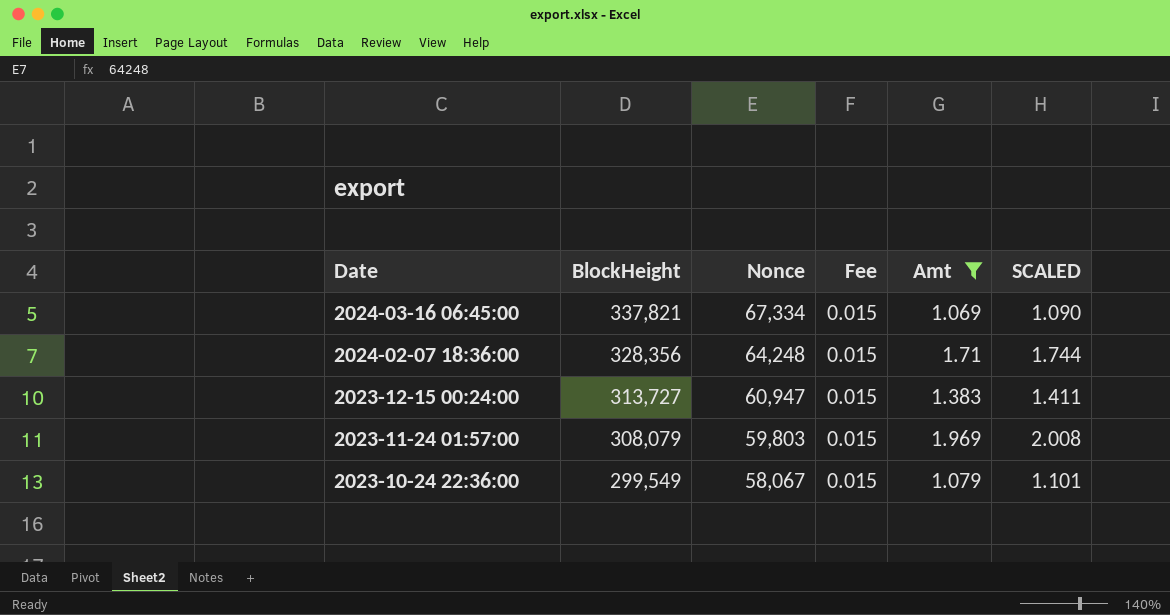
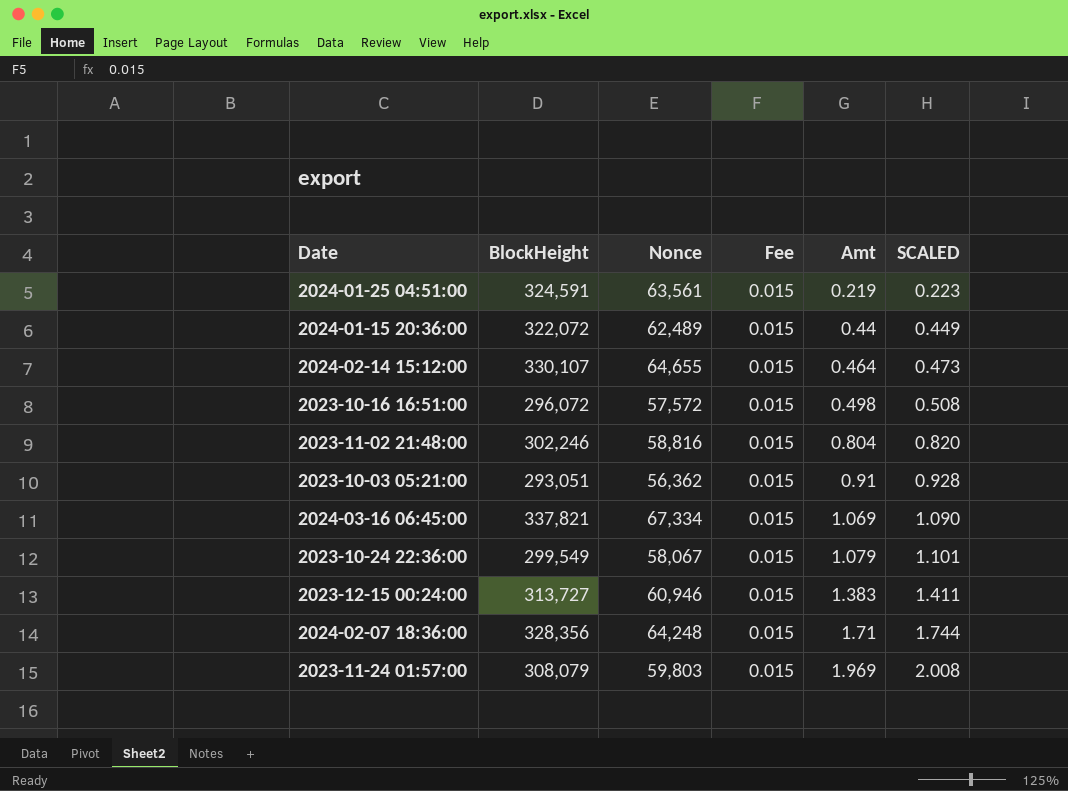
filter: Amt >= 1.069 -> none
row order: Date descending -> Amt ascending
2023-12-15 00:24:00 | Nonce: 60,947 -> 60,946

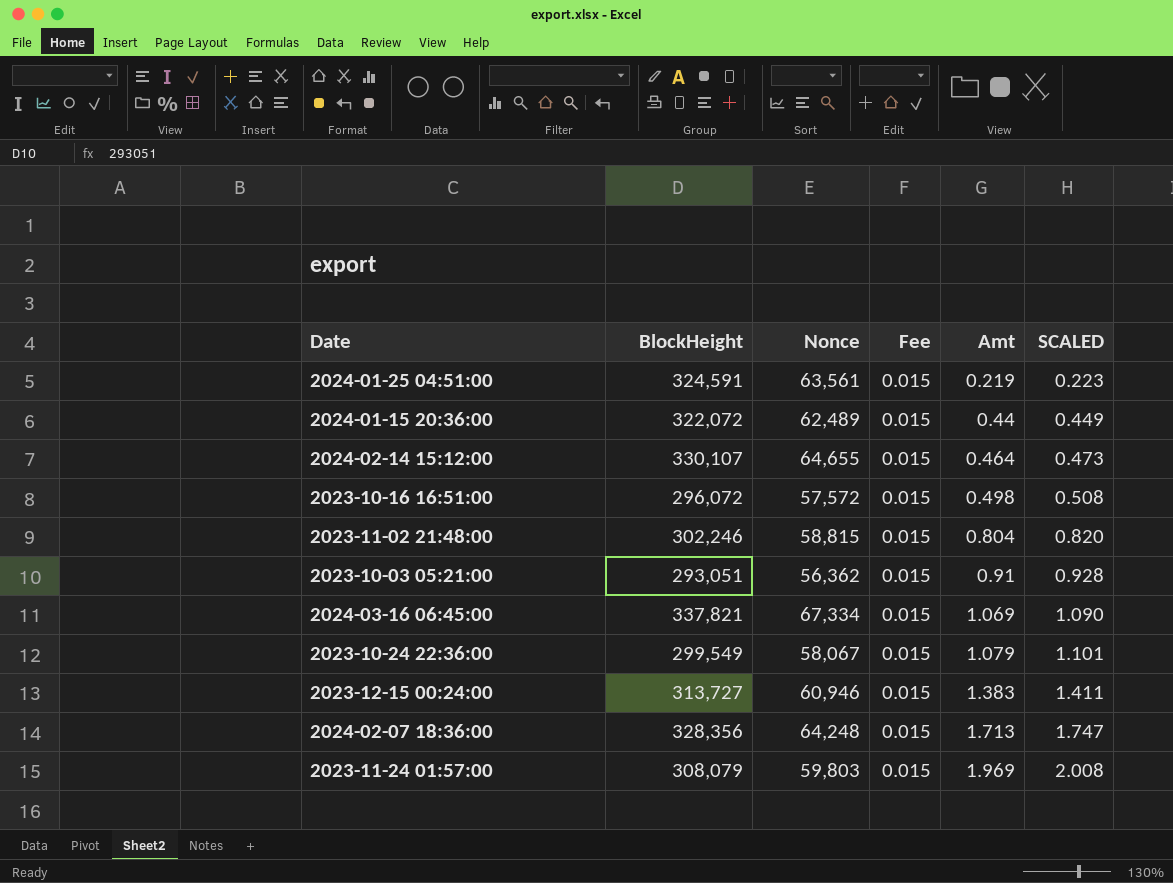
2023-11-02 21:48:00 | Nonce: 58,816 -> 58,815
2024-02-07 18:36:00 | Amt: 1.71 -> 1.713
2024-02-07 18:36:00 | SCALED: 1.744 -> 1.747

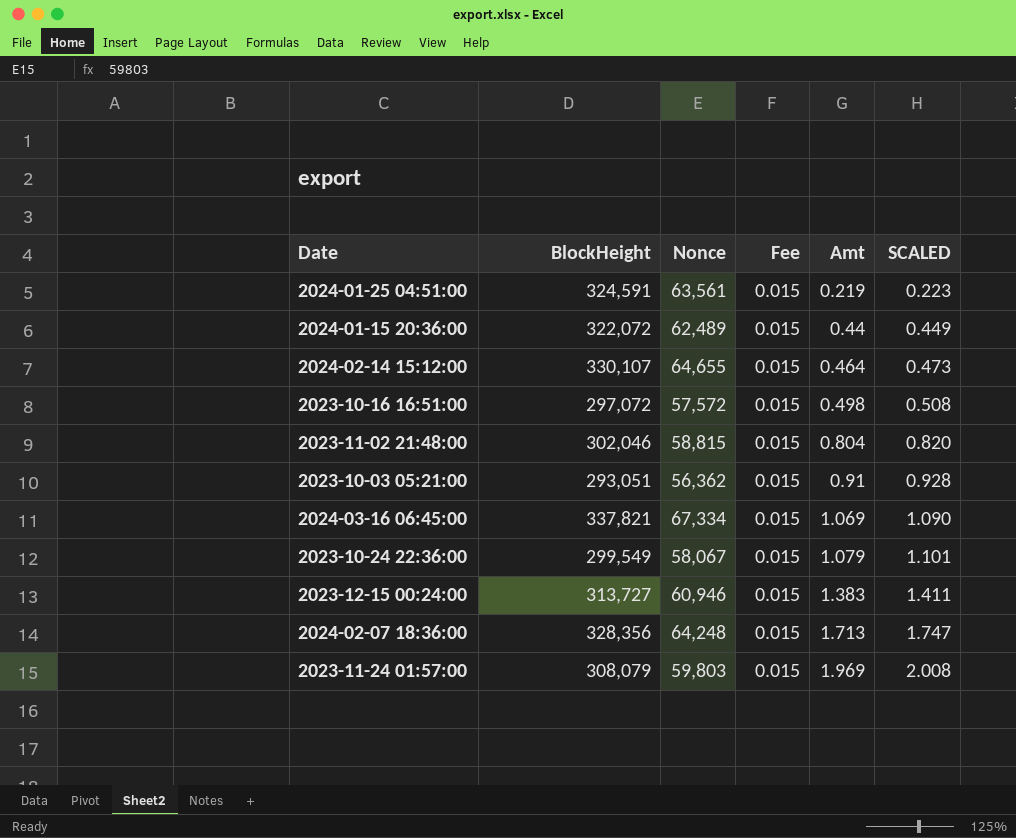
2023-10-16 16:51:00 | BlockHeight: 296,072 -> 297,072
2023-11-02 21:48:00 | BlockHeight: 302,246 -> 302,046

